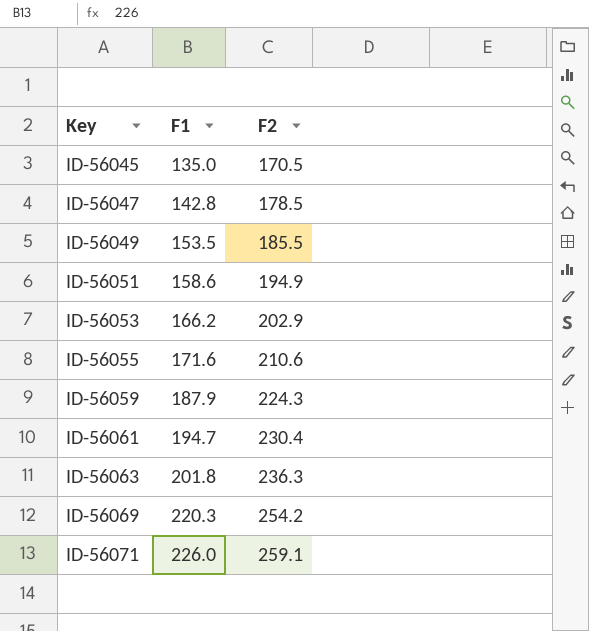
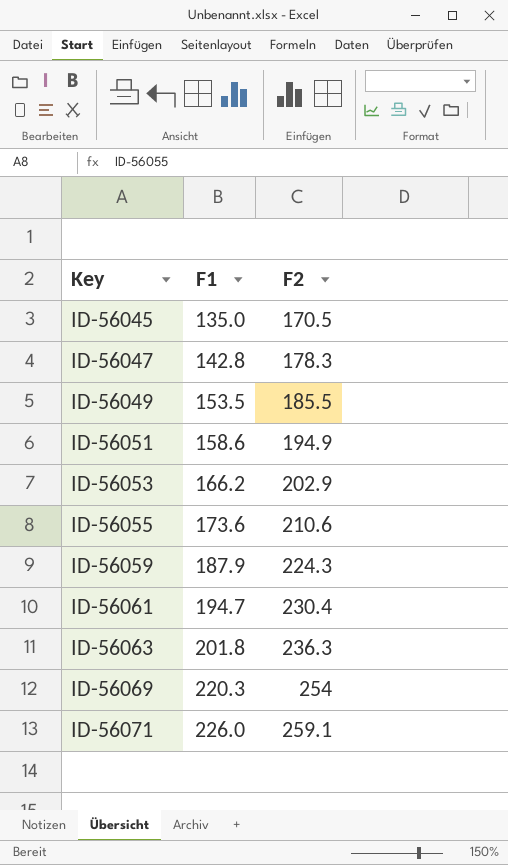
ID-56047 | F2: 178.5 -> 178.3
ID-56055 | F1: 171.6 -> 173.6
ID-56069 | F2: 254.2 -> 254

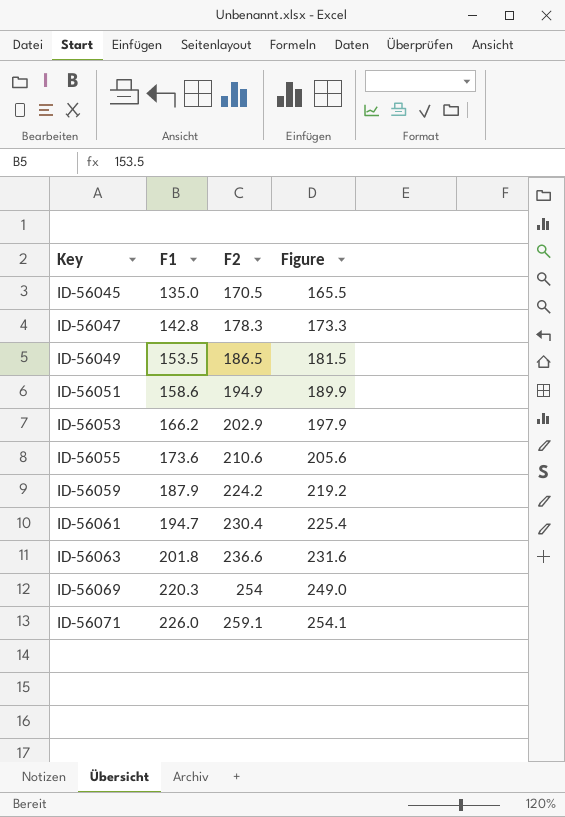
column Figure | formula: none -> [F2] - 5
ID-56049 | F2: 185.5 -> 186.5
ID-56059 | F2: 224.3 -> 224.2
ID-56063 | F2: 236.3 -> 236.6

